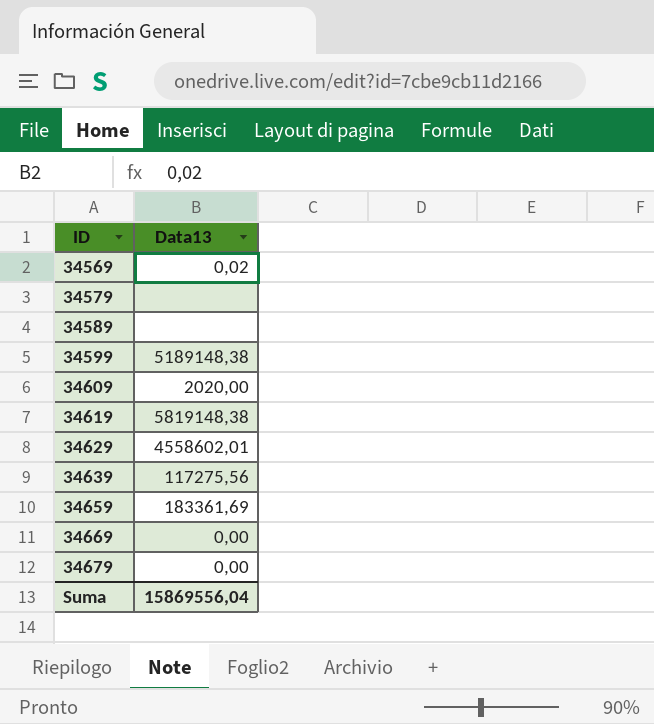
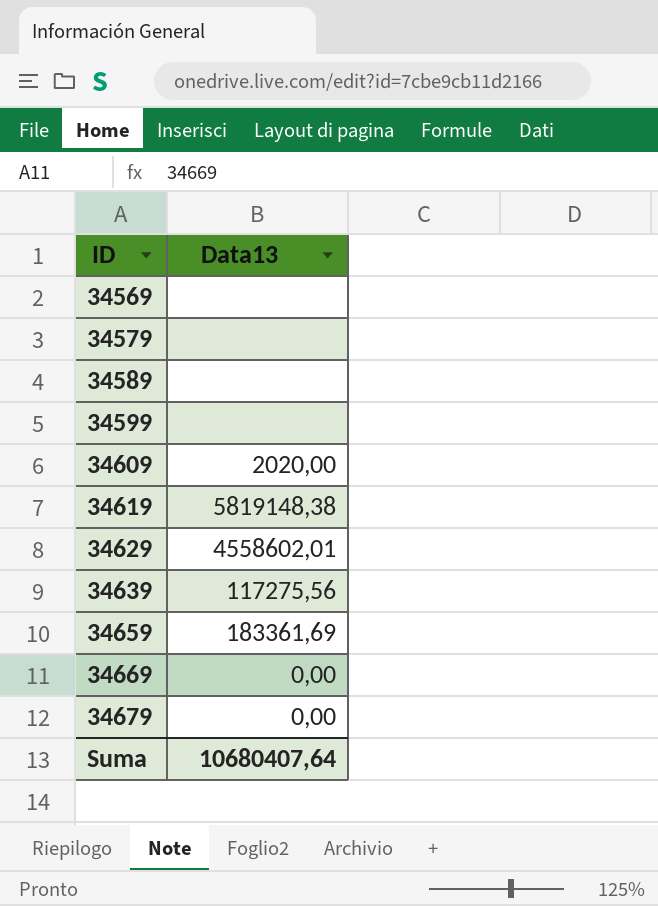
34569 | Data13: 0,02 -> none
34599 | Data13: 5189148,38 -> none
Suma | Data13: 15869556,04 -> 10680407,64

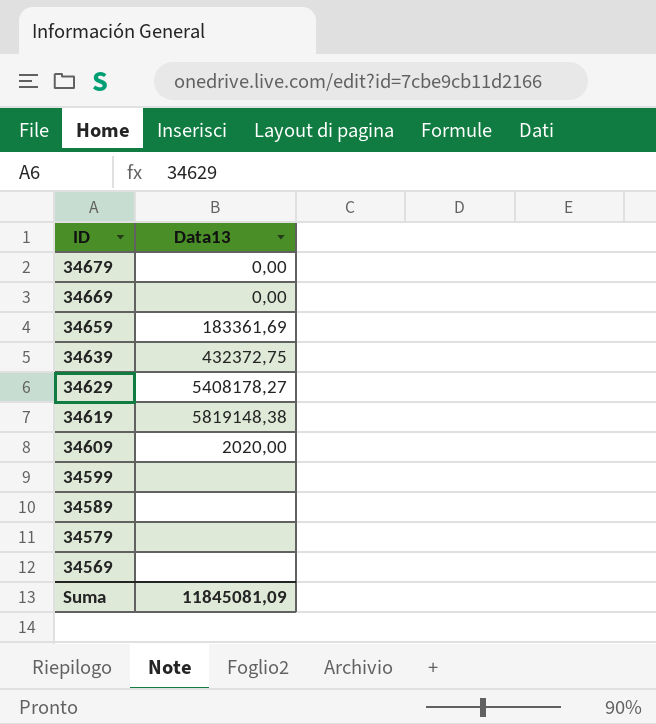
row order: ID ascending -> ID descending
34639 | Data13: 117275,56 -> 432372,75
34629 | Data13: 4558602,01 -> 5408178,27
Suma | Data13: 10680407,64 -> 11845081,09

